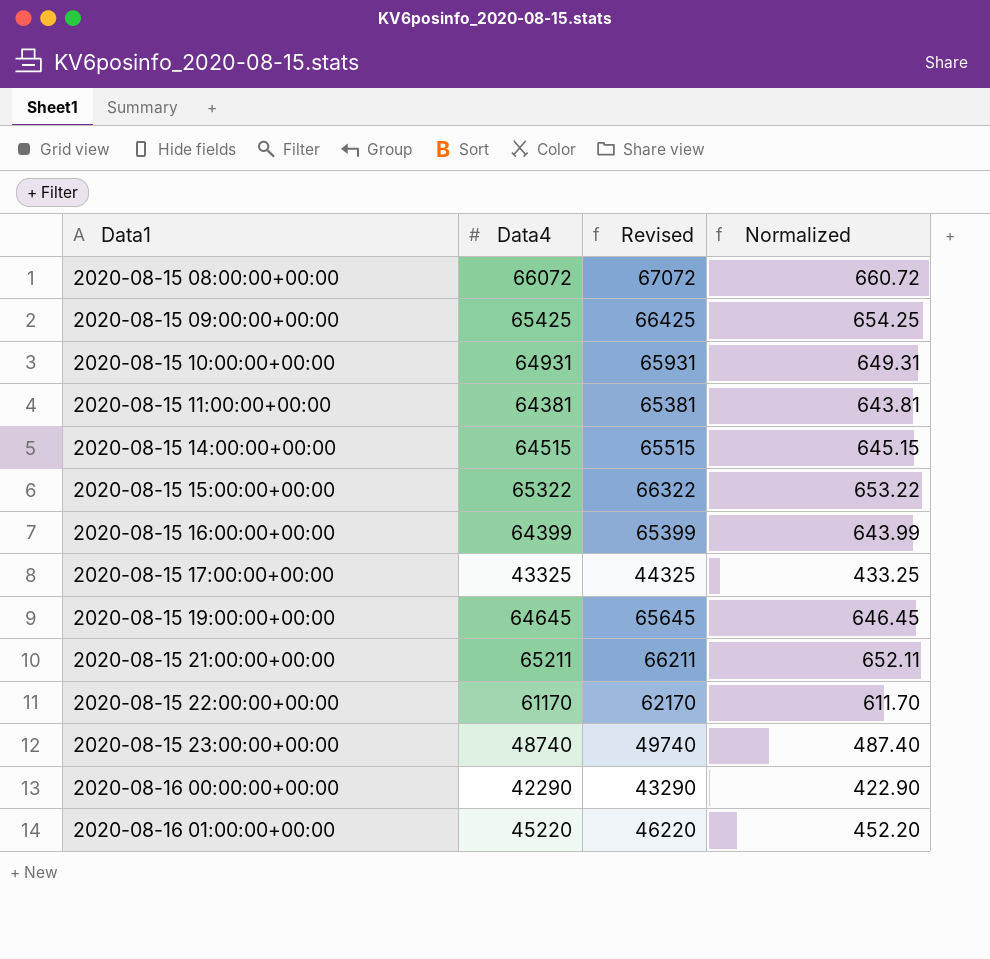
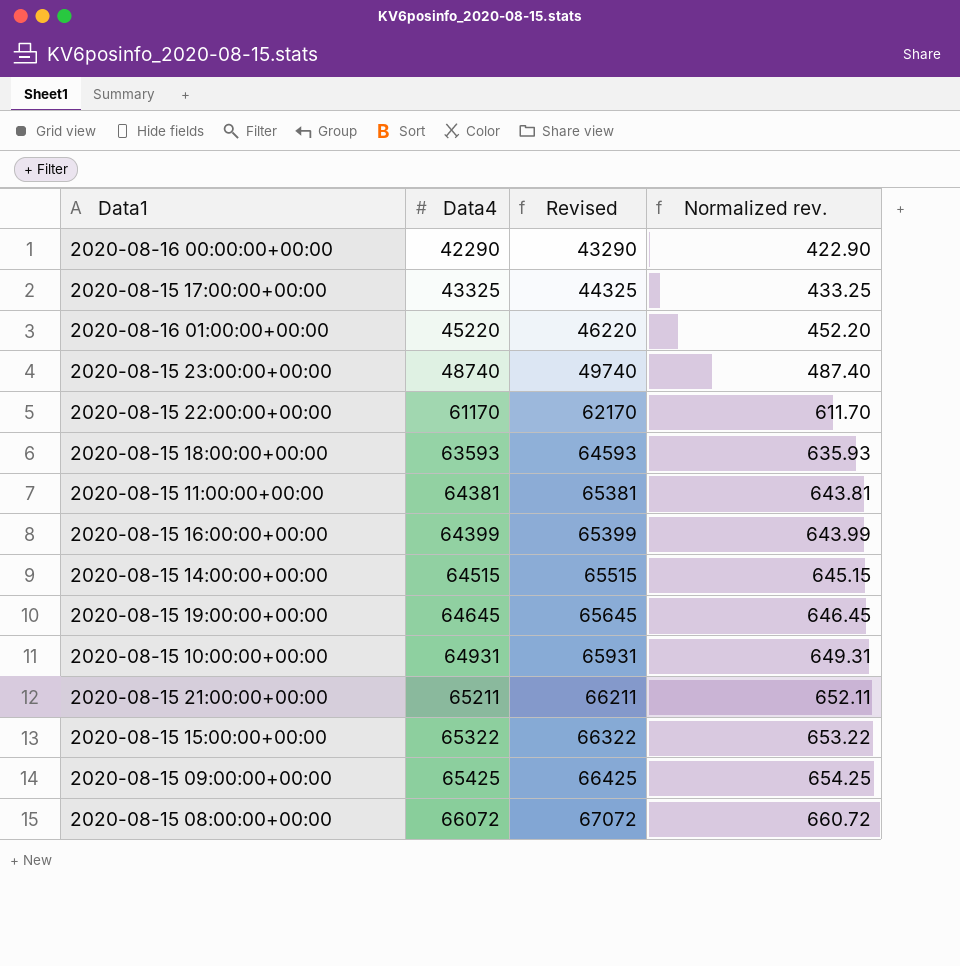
row order: Data1 ascending -> Data4 ascending
column name: Normalized -> Normalized rev.
row 2020-08-15 18:00:00+00:00: none -> 63593 | 64593 | 635.93

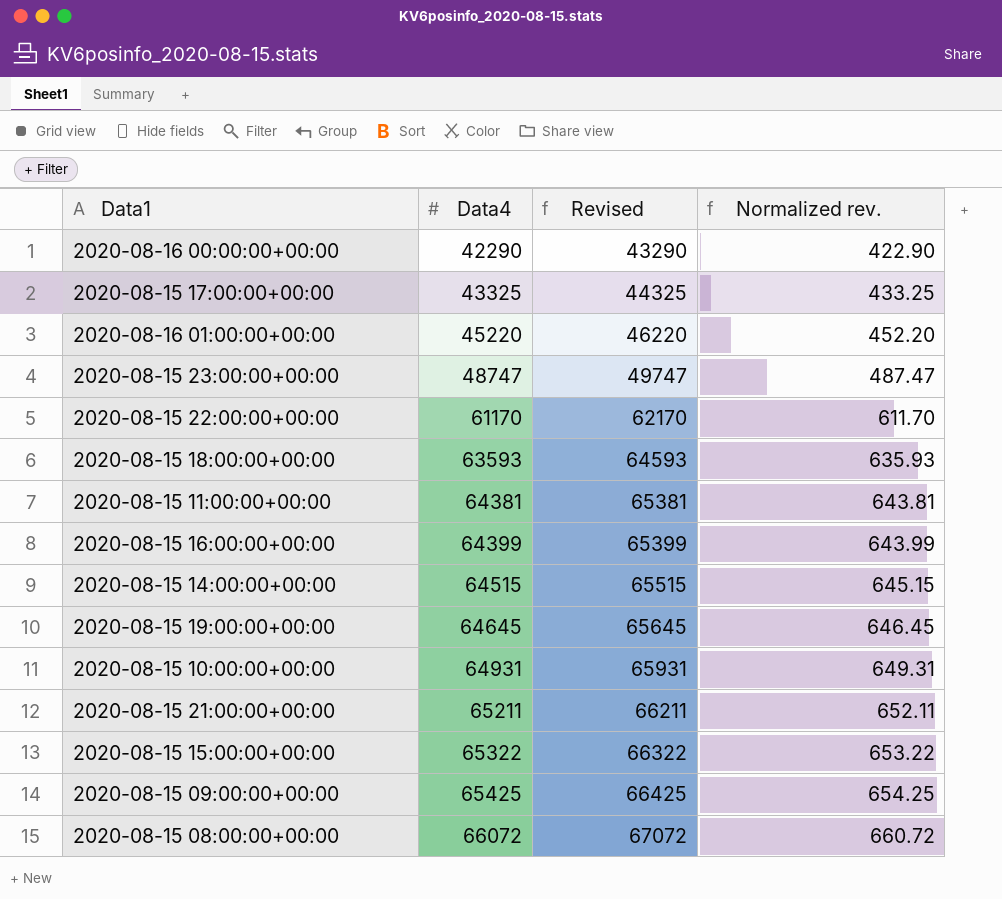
2020-08-15 23:00:00+00:00 | Data4: 48740 -> 48747
2020-08-15 23:00:00+00:00 | Revised: 49740 -> 49747
2020-08-15 23:00:00+00:00 | Normalized rev.: 487.40 -> 487.47

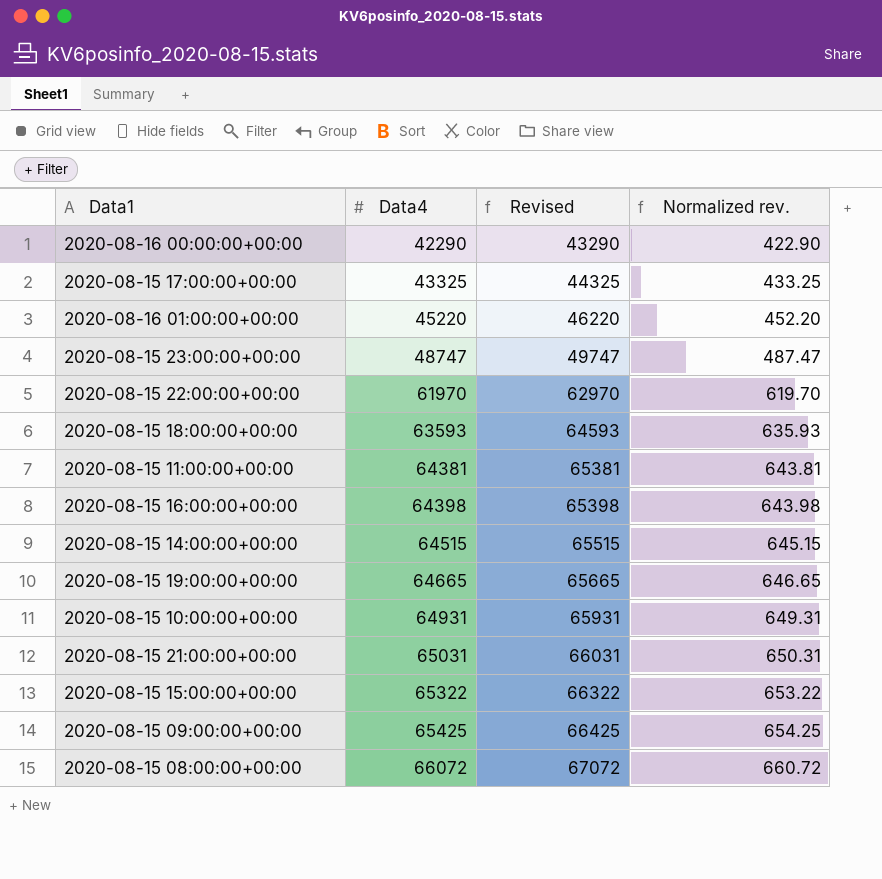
2020-08-15 22:00:00+00:00 | Data4: 61170 -> 61970
2020-08-15 22:00:00+00:00 | Revised: 62170 -> 62970
2020-08-15 22:00:00+00:00 | Normalized rev.: 611.70 -> 619.70
2020-08-15 16:00:00+00:00 | Data4: 64399 -> 64398
2020-08-15 16:00:00+00:00 | Revised: 65399 -> 65398
2020-08-15 16:00:00+00:00 | Normalized rev.: 643.99 -> 643.98
2020-08-15 19:00:00+00:00 | Data4: 64645 -> 64665
2020-08-15 19:00:00+00:00 | Revised: 65645 -> 65665
2020-08-15 19:00:00+00:00 | Normalized rev.: 646.45 -> 646.65
2020-08-15 21:00:00+00:00 | Data4: 65211 -> 65031
2020-08-15 21:00:00+00:00 | Revised: 66211 -> 66031
2020-08-15 21:00:00+00:00 | Normalized rev.: 652.11 -> 650.31

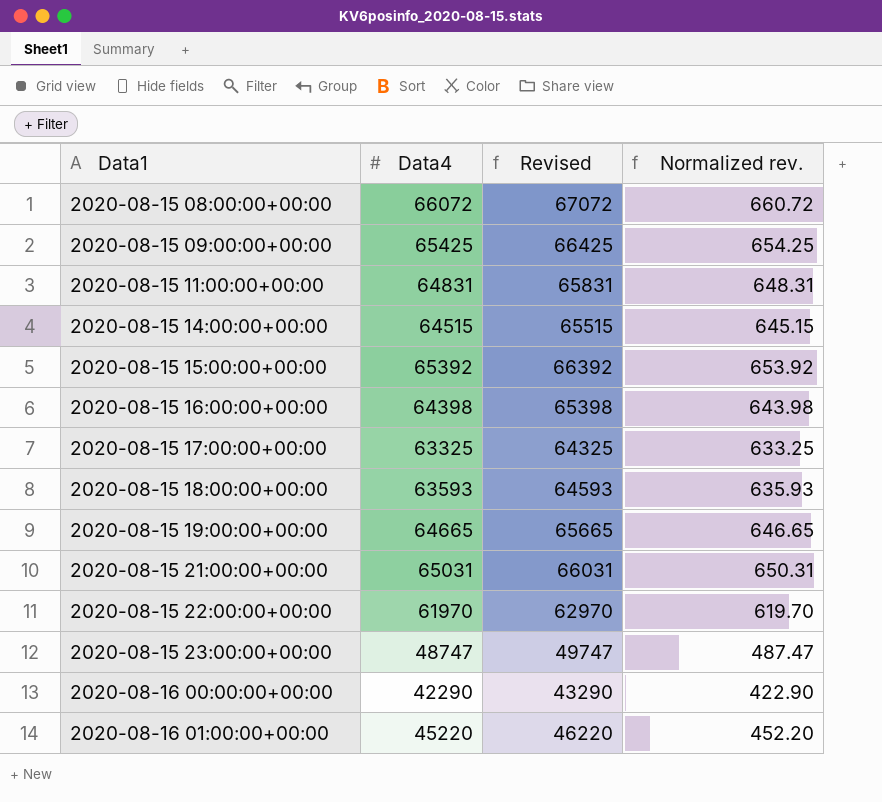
row order: Data4 ascending -> Data1 ascending
row 2020-08-15 10:00:00+00:00: 64931 | 65931 | 649.31 -> none
2020-08-15 11:00:00+00:00 | Data4: 64381 -> 64831
2020-08-15 11:00:00+00:00 | Revised: 65381 -> 65831
2020-08-15 11:00:00+00:00 | Normalized rev.: 643.81 -> 648.31
2020-08-15 15:00:00+00:00 | Data4: 65322 -> 65392
2020-08-15 15:00:00+00:00 | Revised: 66322 -> 66392
2020-08-15 15:00:00+00:00 | Normalized rev.: 653.22 -> 653.92
2020-08-15 17:00:00+00:00 | Data4: 43325 -> 63325
2020-08-15 17:00:00+00:00 | Revised: 44325 -> 64325
2020-08-15 17:00:00+00:00 | Normalized rev.: 433.25 -> 633.25

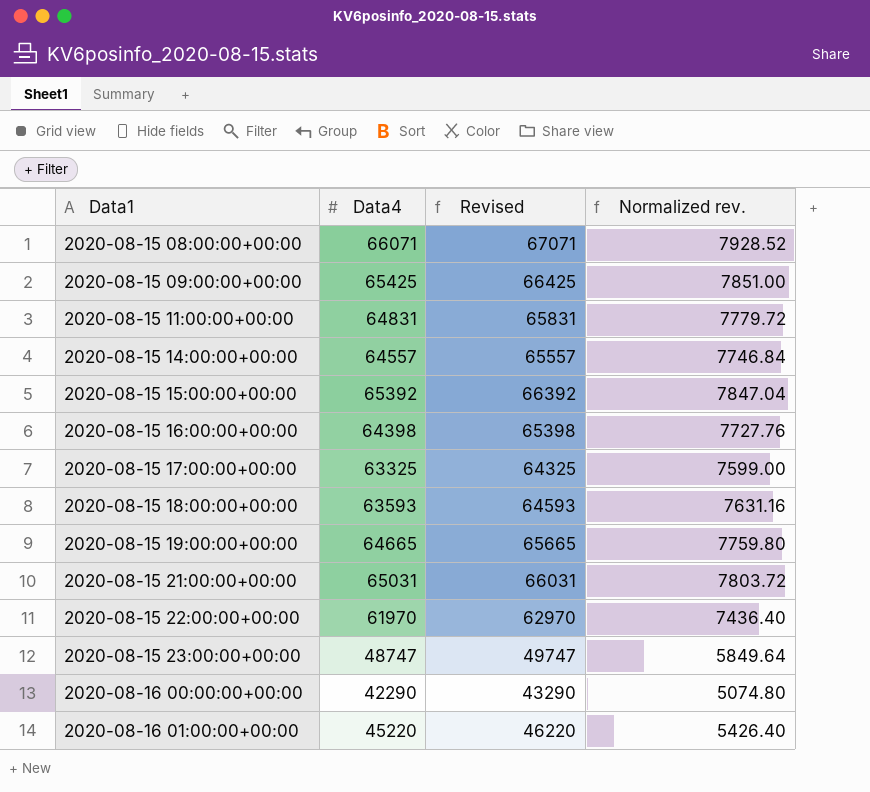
column Normalized rev. | formula: [Data4] * 0.01 -> [Data4] * 0.12
2020-08-15 08:00:00+00:00 | Data4: 66072 -> 66071
2020-08-15 08:00:00+00:00 | Revised: 67072 -> 67071
2020-08-15 14:00:00+00:00 | Data4: 64515 -> 64557
2020-08-15 14:00:00+00:00 | Revised: 65515 -> 65557

